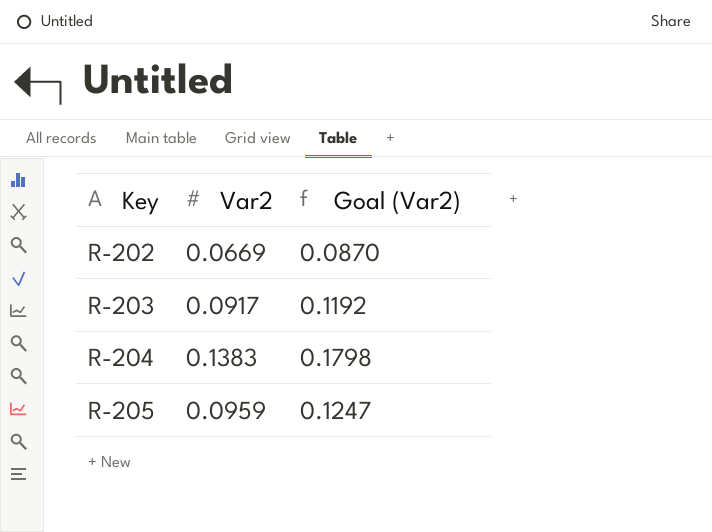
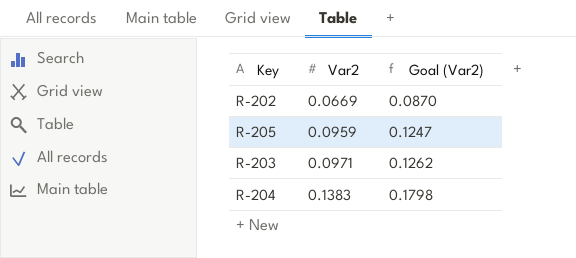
row order: Key ascending -> Var2 ascending
R-203 | Var2: 0.0917 -> 0.0971
R-203 | Goal (Var2): 0.1192 -> 0.1262

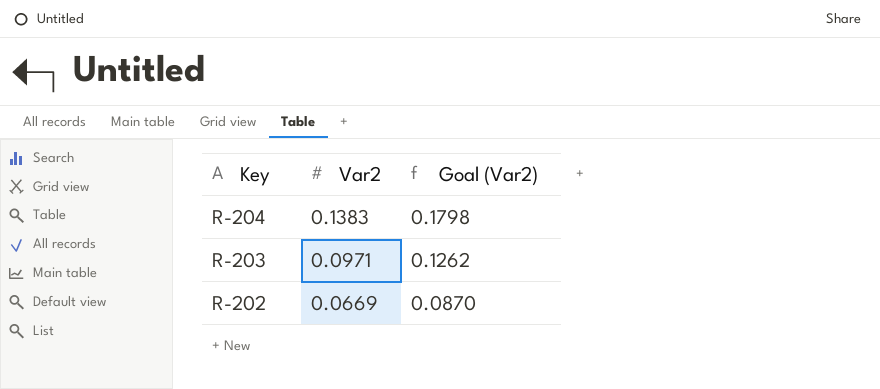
row order: Var2 ascending -> Key descending
row R-205: 0.0959 | 0.1247 -> none

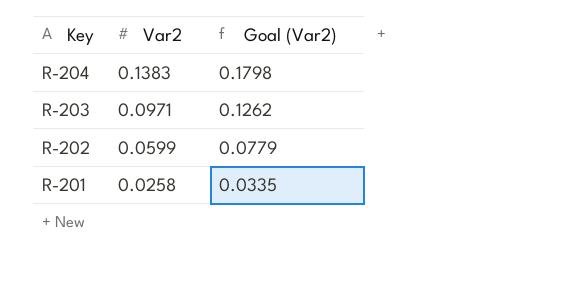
R-202 | Var2: 0.0669 -> 0.0599
R-202 | Goal (Var2): 0.0870 -> 0.0779
row R-201: none -> 0.0258 | 0.0335

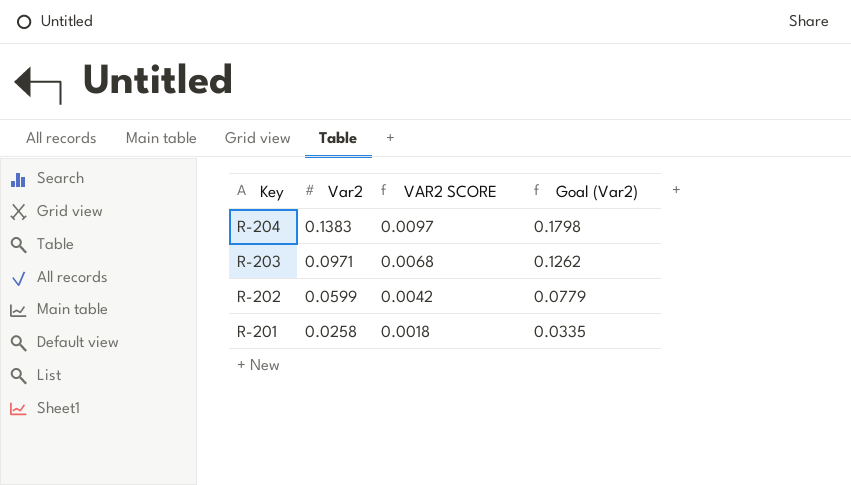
column VAR2 SCORE | formula: none -> [Var2] * 0.07

